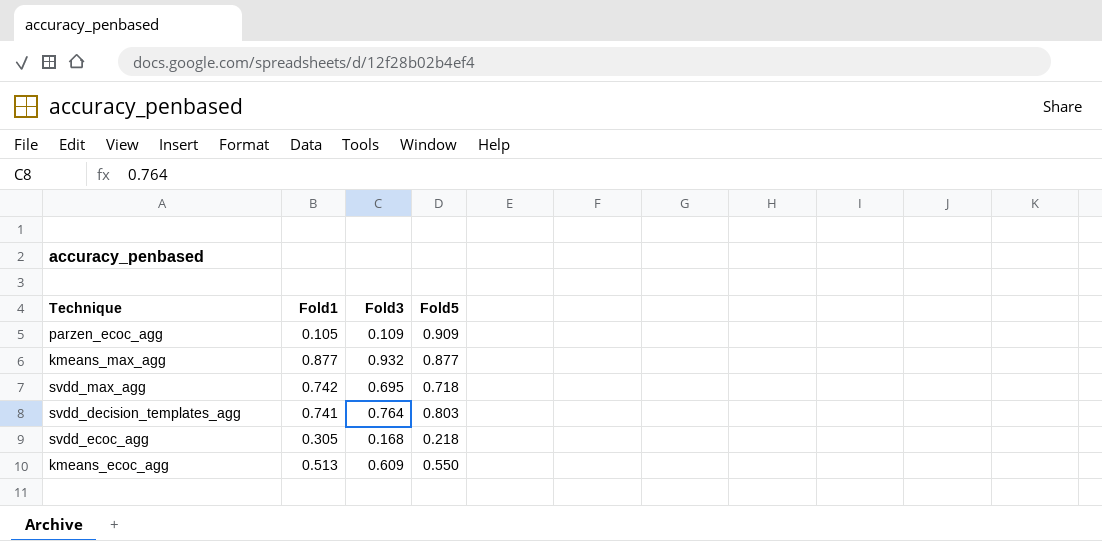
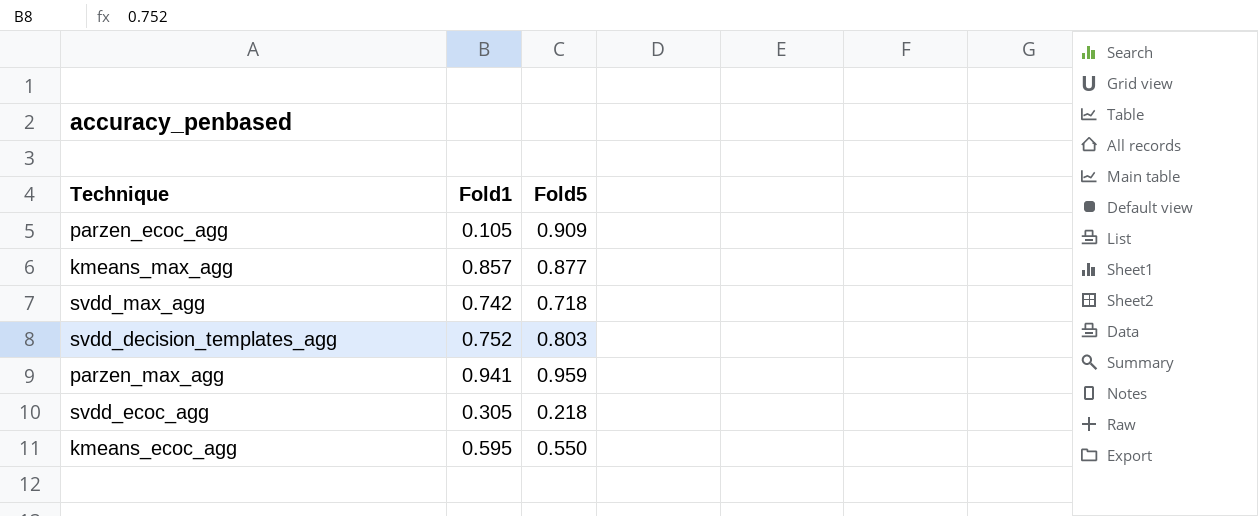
column Fold3 | position: 3 -> none
kmeans_max_agg | Fold1: 0.877 -> 0.857
svdd_decision_templates_agg | Fold1: 0.741 -> 0.752
row parzen_max_agg: none -> 0.941 | 0.959
kmeans_ecoc_agg | Fold1: 0.513 -> 0.595

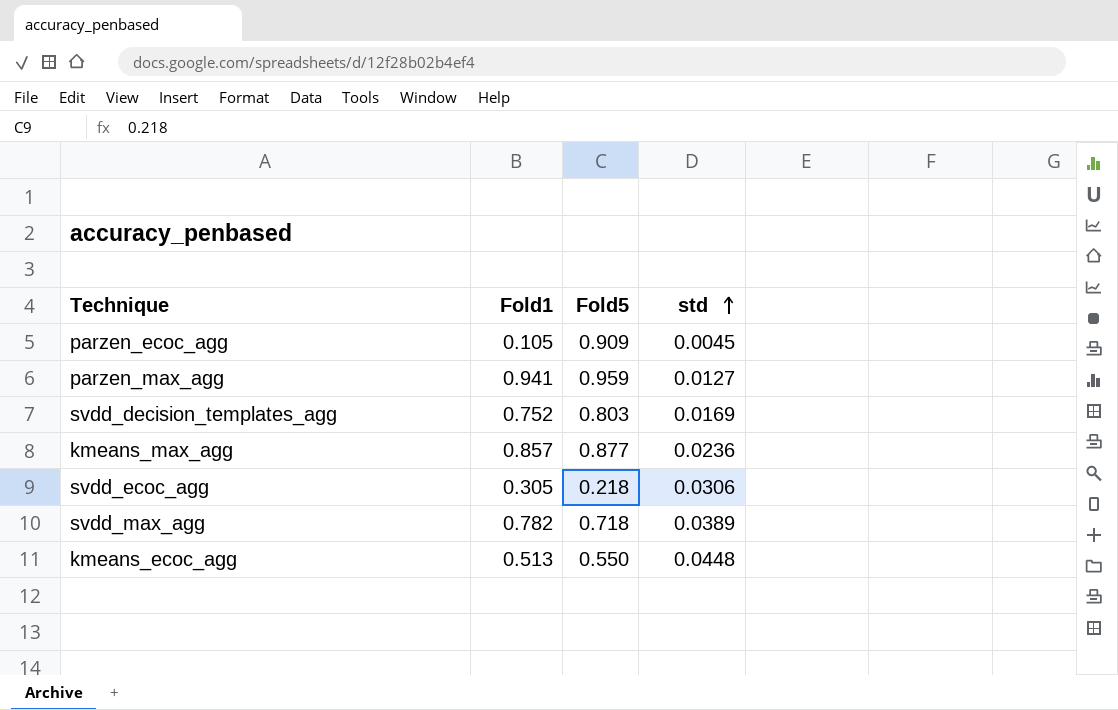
row order: none -> std ascending
column std | position: none -> 4
svdd_max_agg | Fold1: 0.742 -> 0.782
kmeans_ecoc_agg | Fold1: 0.595 -> 0.513

